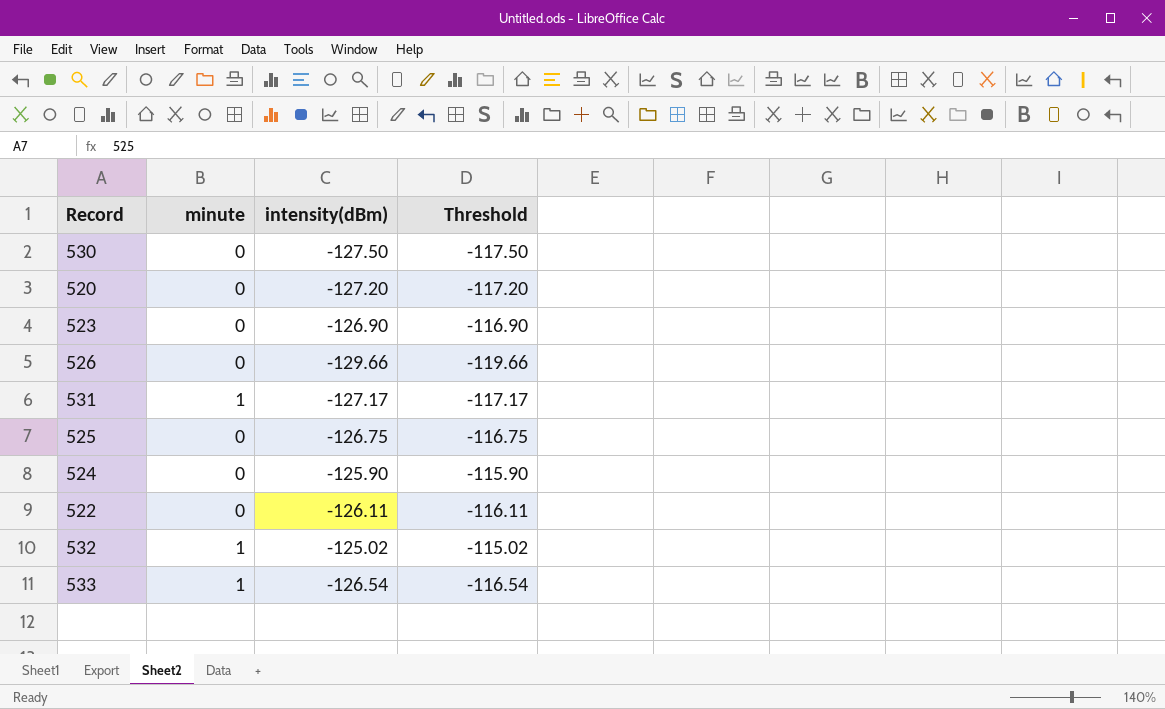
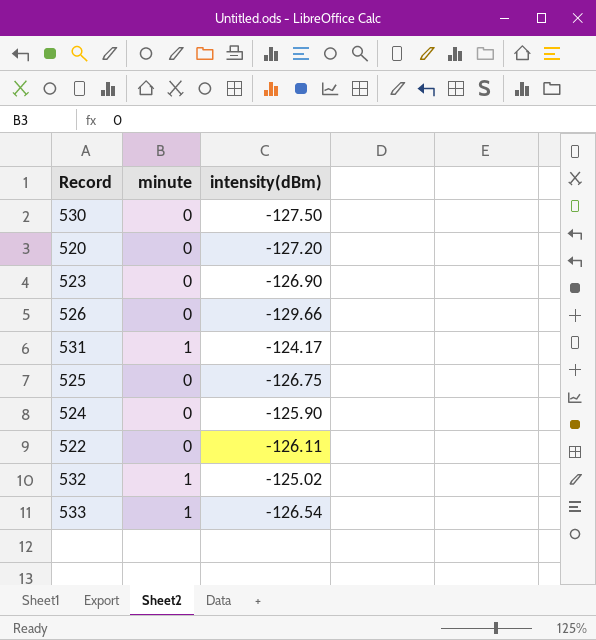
column Threshold | formula: [intensity(dBm)] + 10 -> none
531 | intensity(dBm): -127.17 -> -124.17

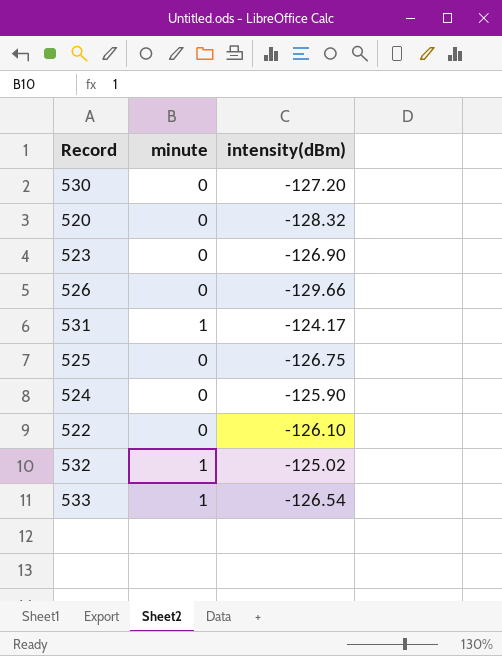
530 | intensity(dBm): -127.50 -> -127.20
520 | intensity(dBm): -127.20 -> -128.32
522 | intensity(dBm): -126.11 -> -126.10

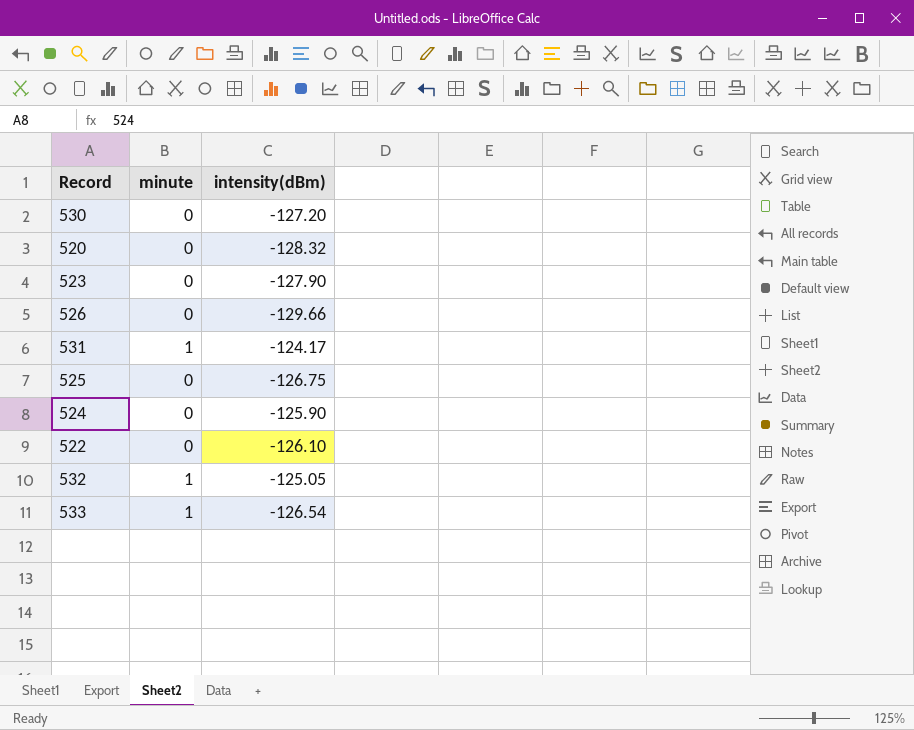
523 | intensity(dBm): -126.90 -> -127.90
532 | intensity(dBm): -125.02 -> -125.05

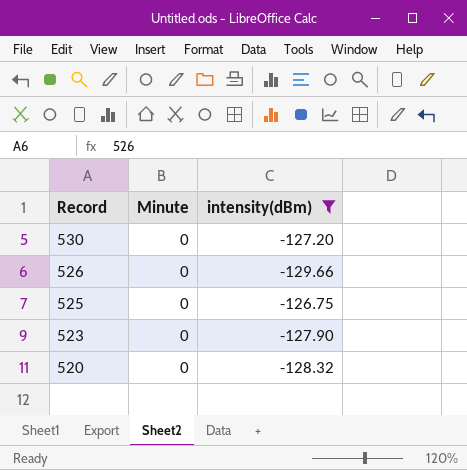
filter: none -> intensity(dBm) <= -126.75
row order: none -> Record descending
column name: minute -> Minute

